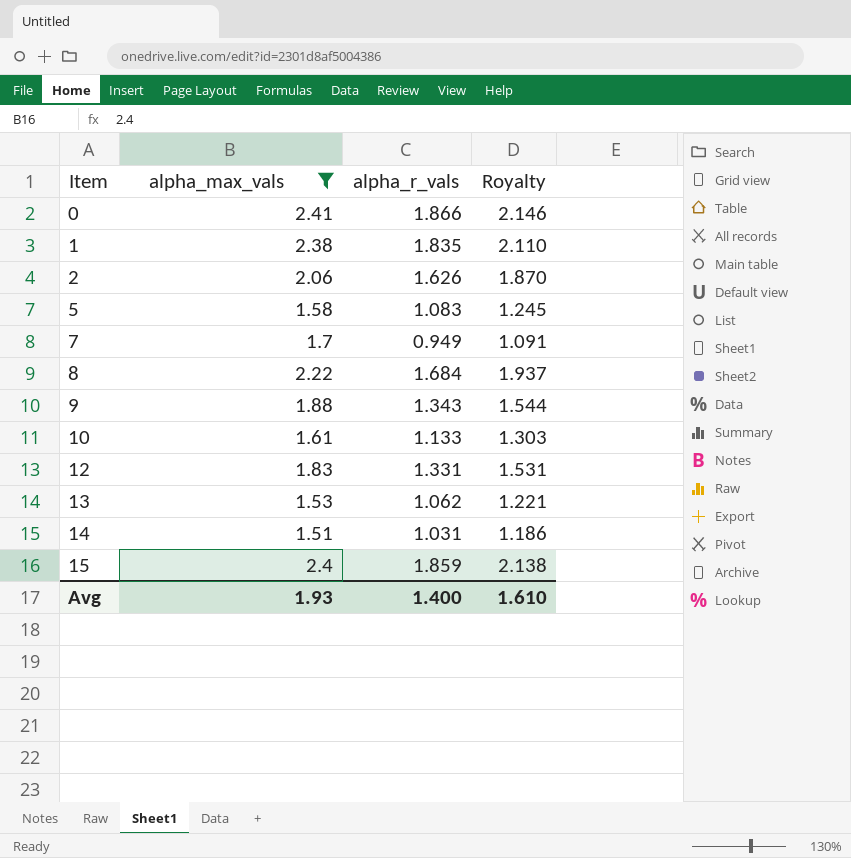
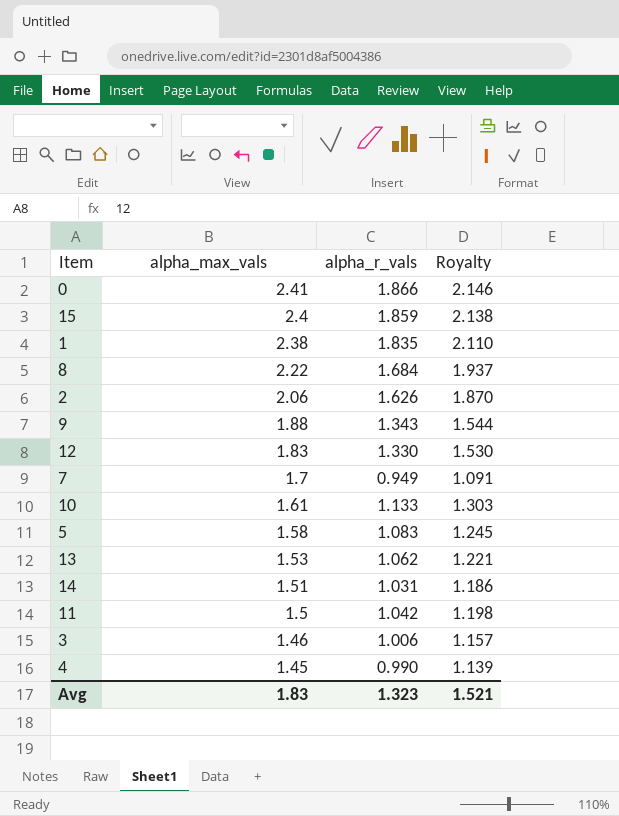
filter: alpha_max_vals >= 1.51 -> none
row order: Item ascending -> alpha_max_vals descending
12 | alpha_r_vals: 1.331 -> 1.330
12 | Royalty: 1.531 -> 1.530
Avg | alpha_max_vals: 1.93 -> 1.83
Avg | alpha_r_vals: 1.400 -> 1.323
Avg | Royalty: 1.610 -> 1.521

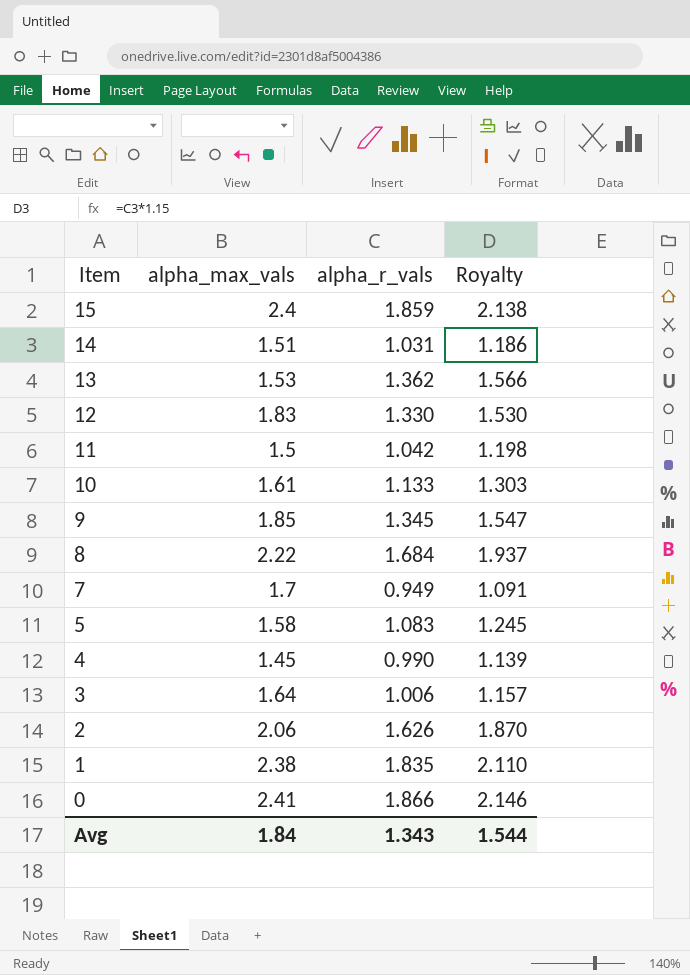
row order: alpha_max_vals descending -> Item descending
13 | alpha_r_vals: 1.062 -> 1.362
13 | Royalty: 1.221 -> 1.566
9 | alpha_max_vals: 1.88 -> 1.85
9 | alpha_r_vals: 1.343 -> 1.345
9 | Royalty: 1.544 -> 1.547
3 | alpha_max_vals: 1.46 -> 1.64
Avg | alpha_max_vals: 1.83 -> 1.84
Avg | alpha_r_vals: 1.323 -> 1.343
Avg | Royalty: 1.521 -> 1.544

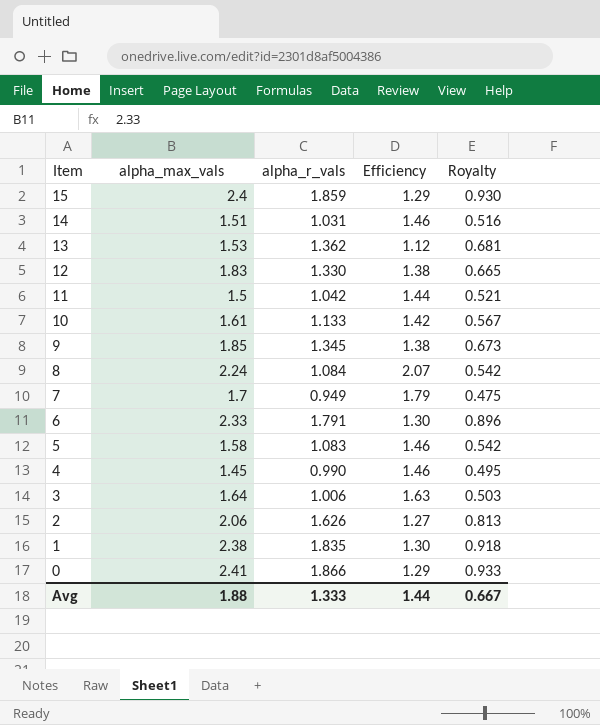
column Efficiency | formula: none -> [alpha_max_vals] / [alpha_r_vals]
column Royalty | formula: [alpha_r_vals] * 1.15 -> [alpha_r_vals] * 0.5
8 | alpha_max_vals: 2.22 -> 2.24
8 | alpha_r_vals: 1.684 -> 1.084
row 6: none -> 2.33 | 1.791 | 1.30 | 0.896
Avg | alpha_max_vals: 1.84 -> 1.88
Avg | alpha_r_vals: 1.343 -> 1.333
Avg | Royalty: 1.544 -> 0.667

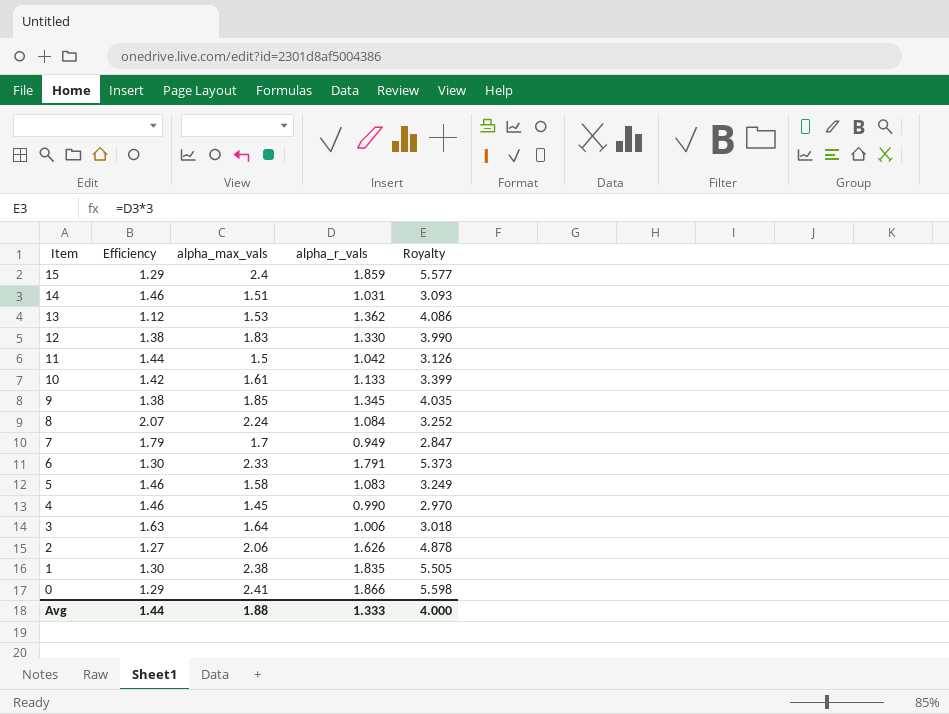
column Efficiency | position: 4 -> 2
column Royalty | formula: [alpha_r_vals] * 0.5 -> [alpha_r_vals] * 3
Avg | Royalty: 0.667 -> 4.000

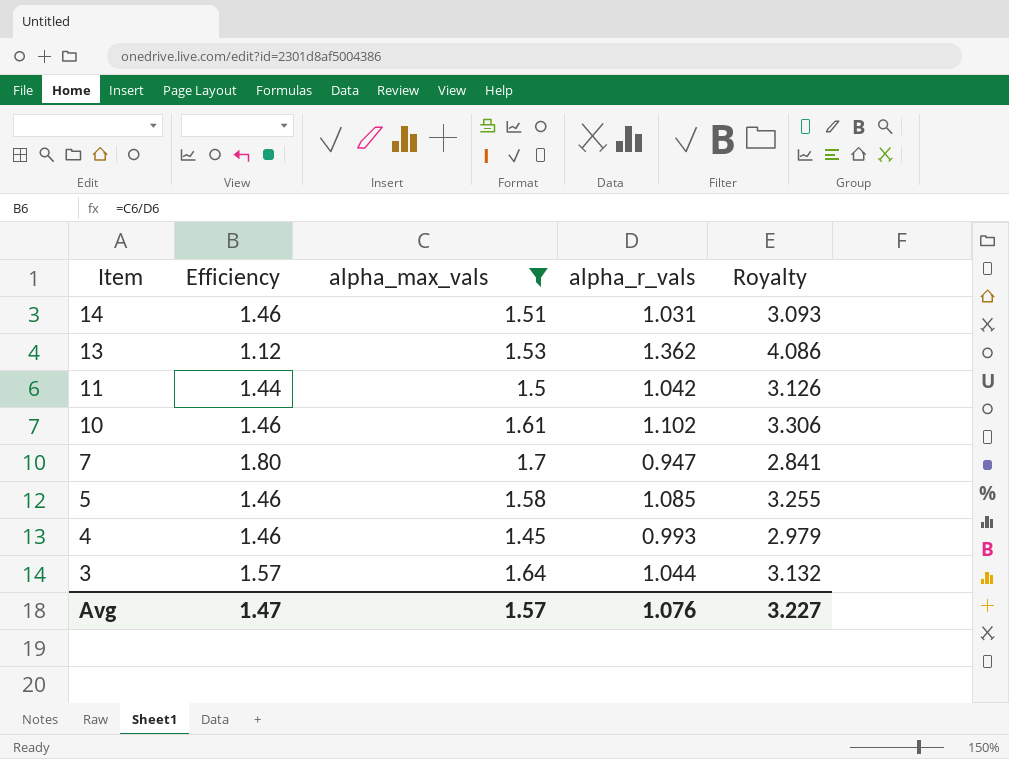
filter: none -> alpha_max_vals <= 1.7
10 | Efficiency: 1.42 -> 1.46
10 | alpha_r_vals: 1.133 -> 1.102
10 | Royalty: 3.399 -> 3.306
7 | Efficiency: 1.79 -> 1.80
7 | alpha_r_vals: 0.949 -> 0.947
7 | Royalty: 2.847 -> 2.841
5 | alpha_r_vals: 1.083 -> 1.085
5 | Royalty: 3.249 -> 3.255
4 | alpha_r_vals: 0.990 -> 0.993
4 | Royalty: 2.970 -> 2.979
3 | Efficiency: 1.63 -> 1.57
3 | alpha_r_vals: 1.006 -> 1.044
3 | Royalty: 3.018 -> 3.132
Avg | Efficiency: 1.44 -> 1.47
Avg | alpha_max_vals: 1.88 -> 1.57
Avg | alpha_r_vals: 1.333 -> 1.076
Avg | Royalty: 4.000 -> 3.227

